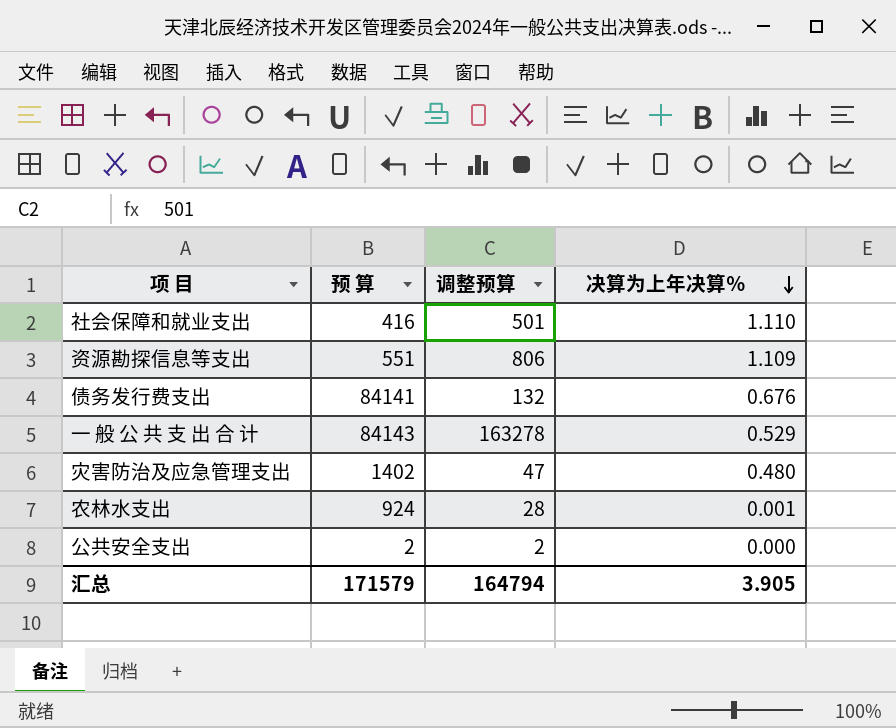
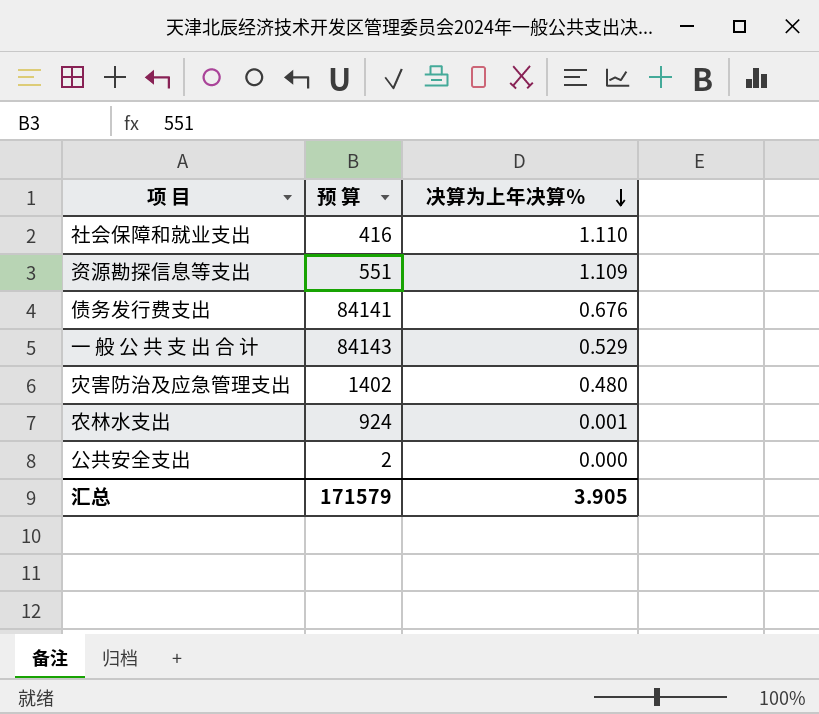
column 调整预算 | position: 3 -> none

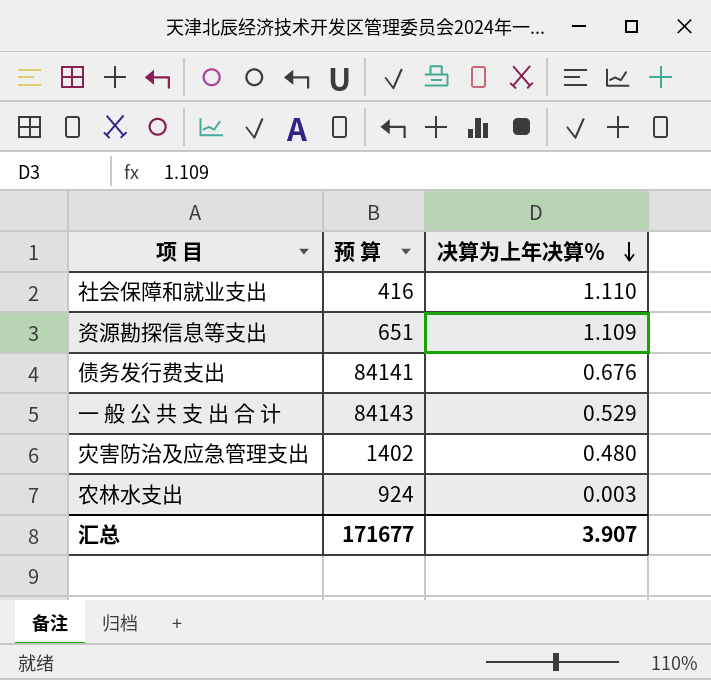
row 公共安全支出: 2 | 0.000 -> none
资源勘探信息等支出 | 预 算: 551 -> 651
农林水支出 | 决算为上年决算％: 0.001 -> 0.003
汇总 | 预 算: 171579 -> 171677
汇总 | 决算为上年决算％: 3.905 -> 3.907

